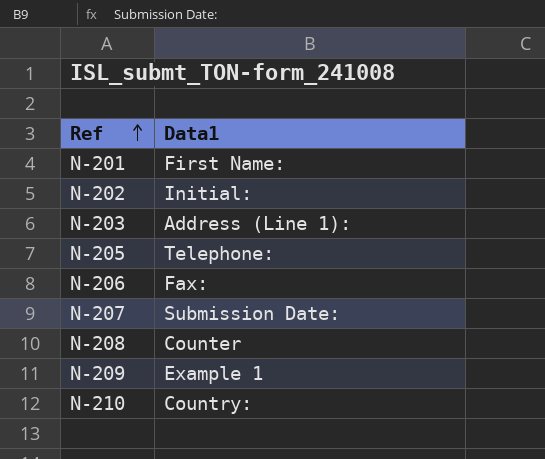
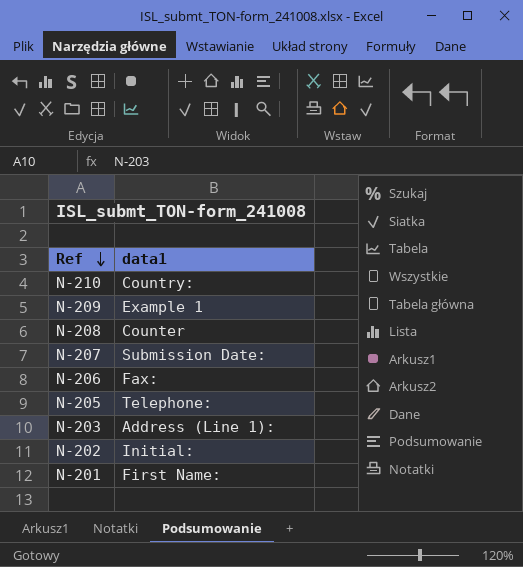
row order: Ref ascending -> Ref descending
column name: Data1 -> data1

